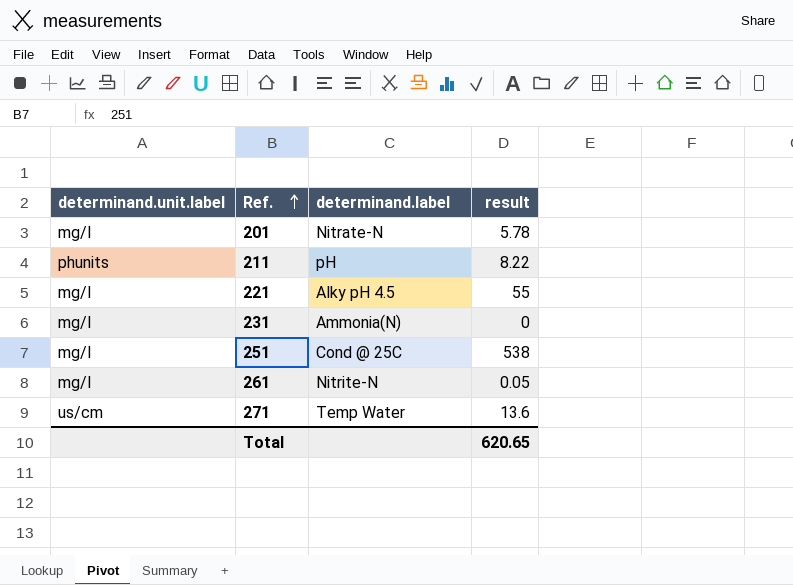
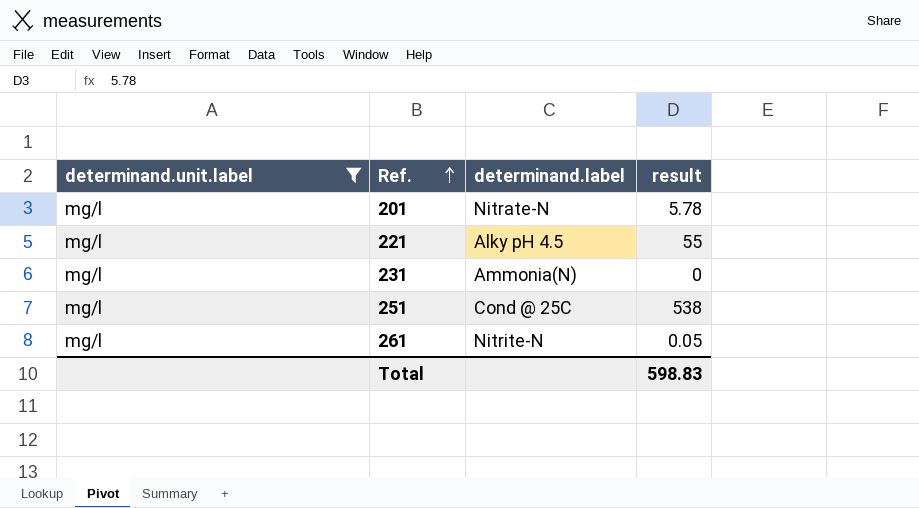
filter: none -> determinand.unit.label = mg/l
Total | result: 620.65 -> 598.83

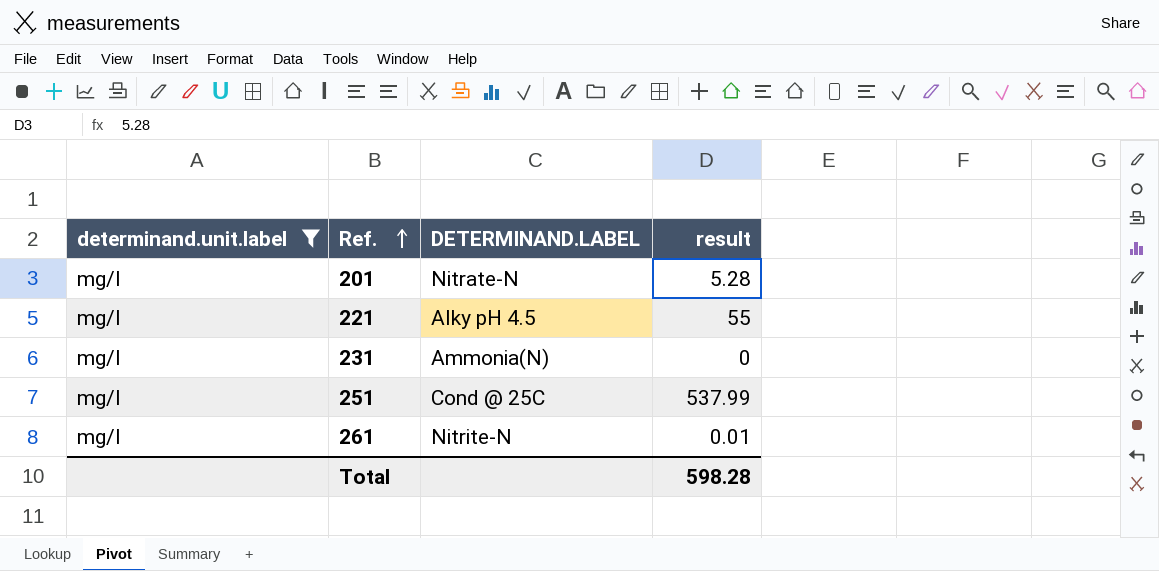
column name: determinand.label -> DETERMINAND.LABEL
201 | result: 5.78 -> 5.28
251 | result: 538 -> 537.99
261 | result: 0.05 -> 0.01
Total | result: 598.83 -> 598.28

